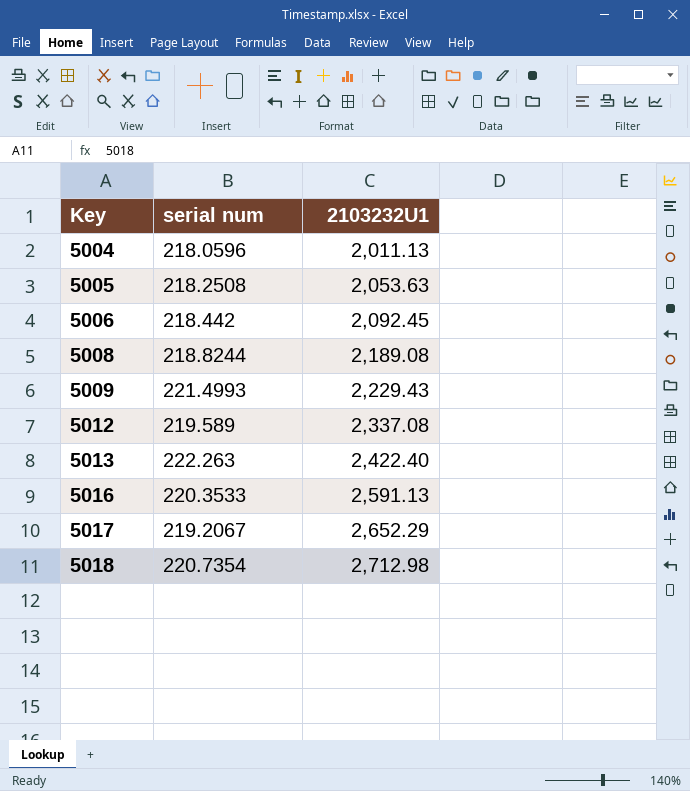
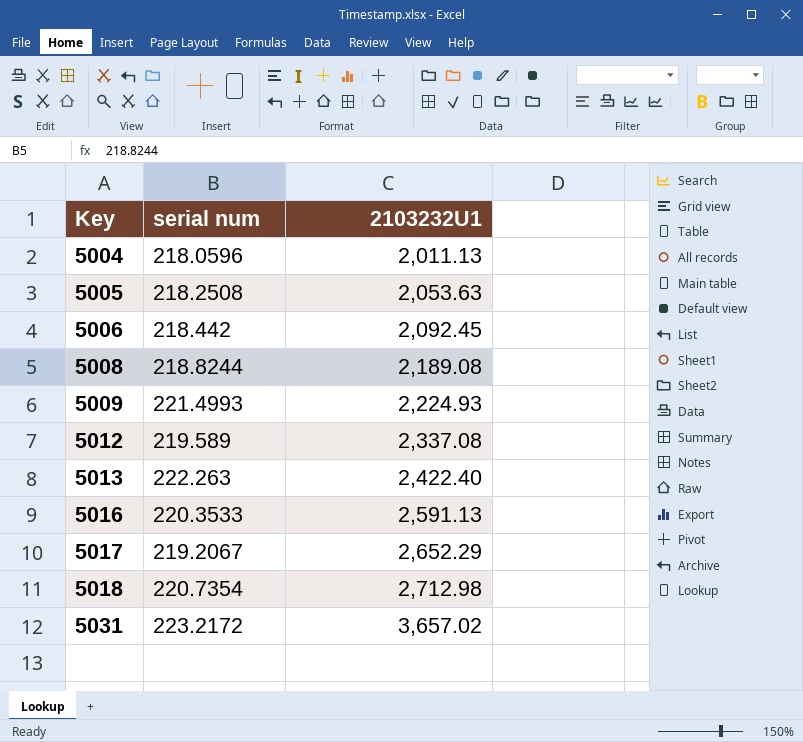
5009 | 2103232U1: 2,229.43 -> 2,224.93
row 5031: none -> 223.2172 | 3,657.02

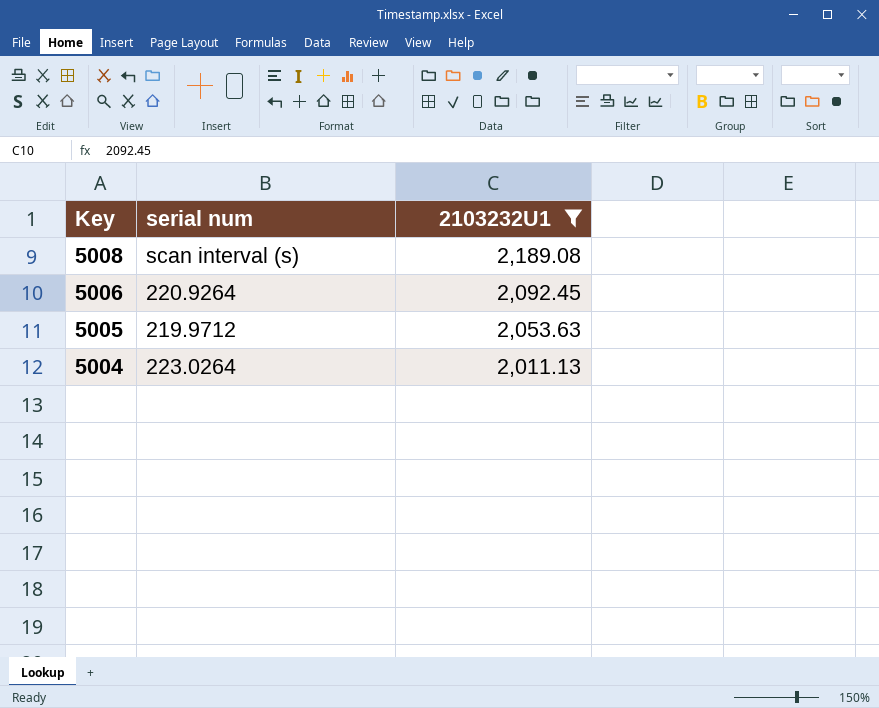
filter: none -> 2103232U1 <= 2,189.08
row order: Key ascending -> Key descending
5008 | serial num: 218.8244 -> scan interval (s)
5006 | serial num: 218.442 -> 220.9264
5005 | serial num: 218.2508 -> 219.9712
5004 | serial num: 218.0596 -> 223.0264

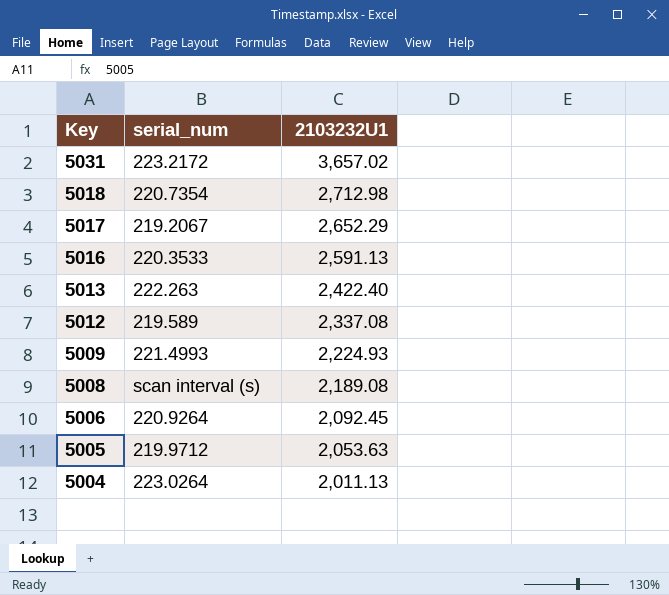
filter: 2103232U1 <= 2,189.08 -> none
column name: serial num -> serial_num

